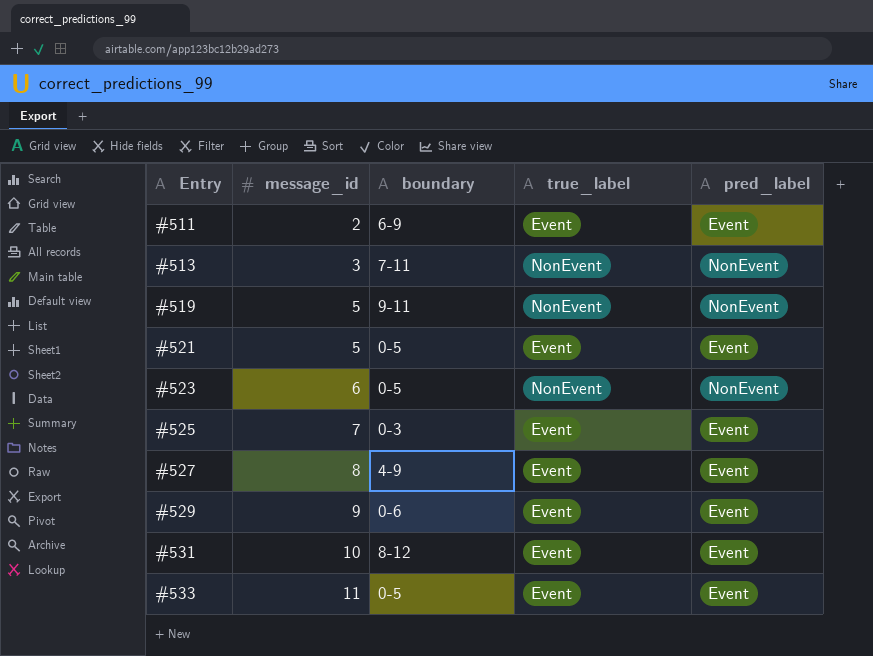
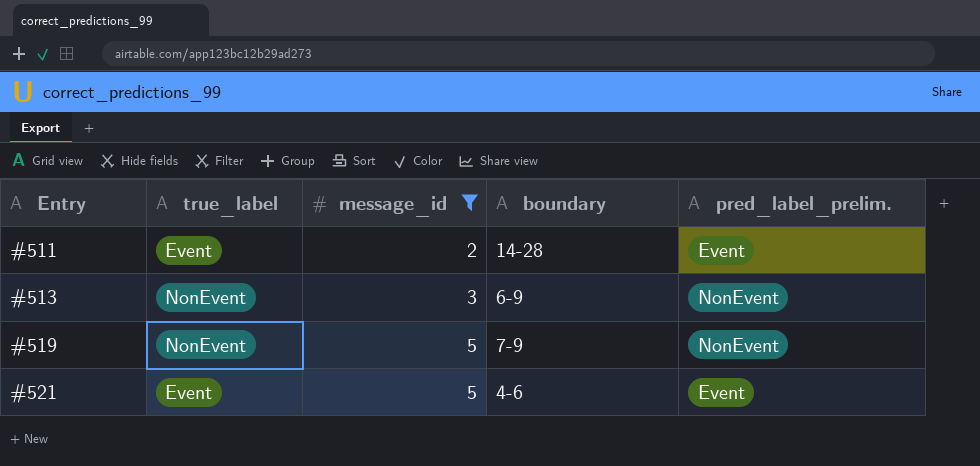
filter: none -> message_id <= 5
column true_label | position: 4 -> 2
column name: pred_label -> pred_label_prelim.
#511 | boundary: 6-9 -> 14-28
#513 | boundary: 7-11 -> 6-9
#519 | boundary: 9-11 -> 7-9
#521 | boundary: 0-5 -> 4-6

